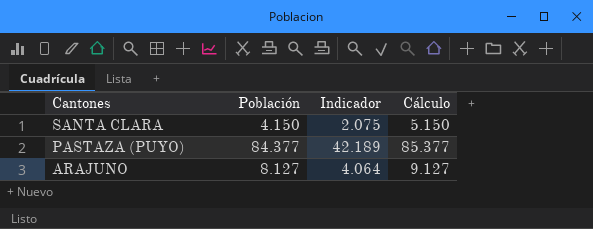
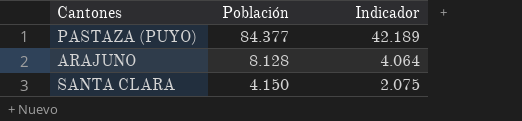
row order: Cantones descending -> Población descending
column Cálculo | formula: [Población] + 1000 -> none
ARAJUNO | Población: 8.127 -> 8.128

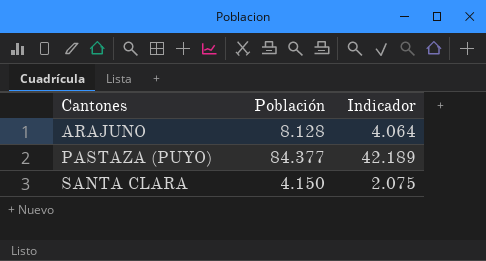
row order: Población descending -> Cantones ascending

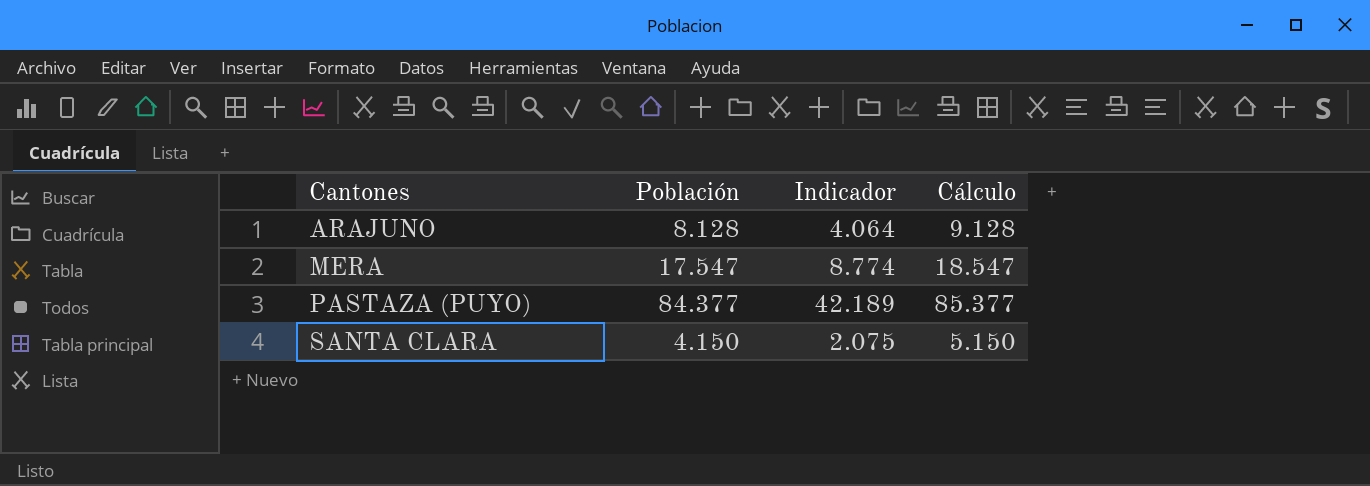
column Cálculo | formula: none -> [Población] + 1000
row MERA: none -> 17.547 | 8.774 | 18.547

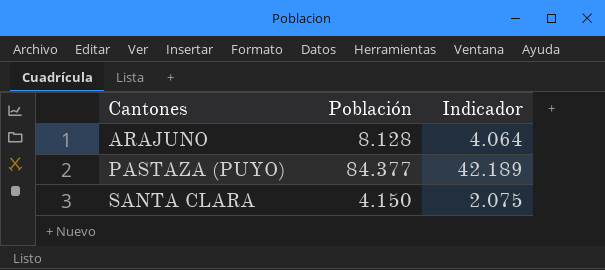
column Cálculo | formula: [Población] + 1000 -> none
row MERA: 17.547 | 8.774 | 18.547 -> none

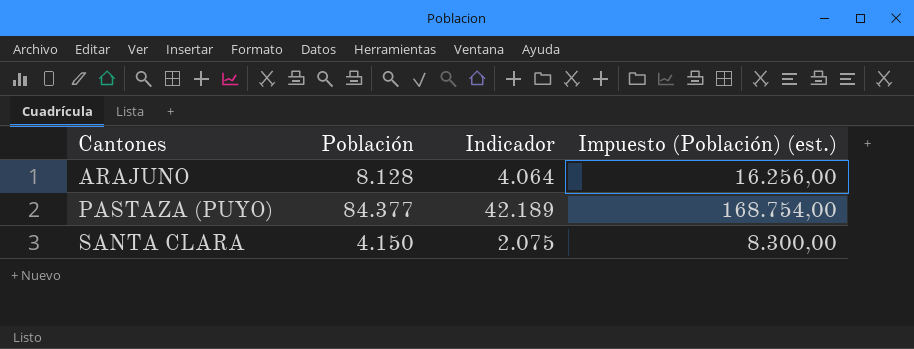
column Impuesto (Población) (est.) | formula: none -> [Población] * 2

